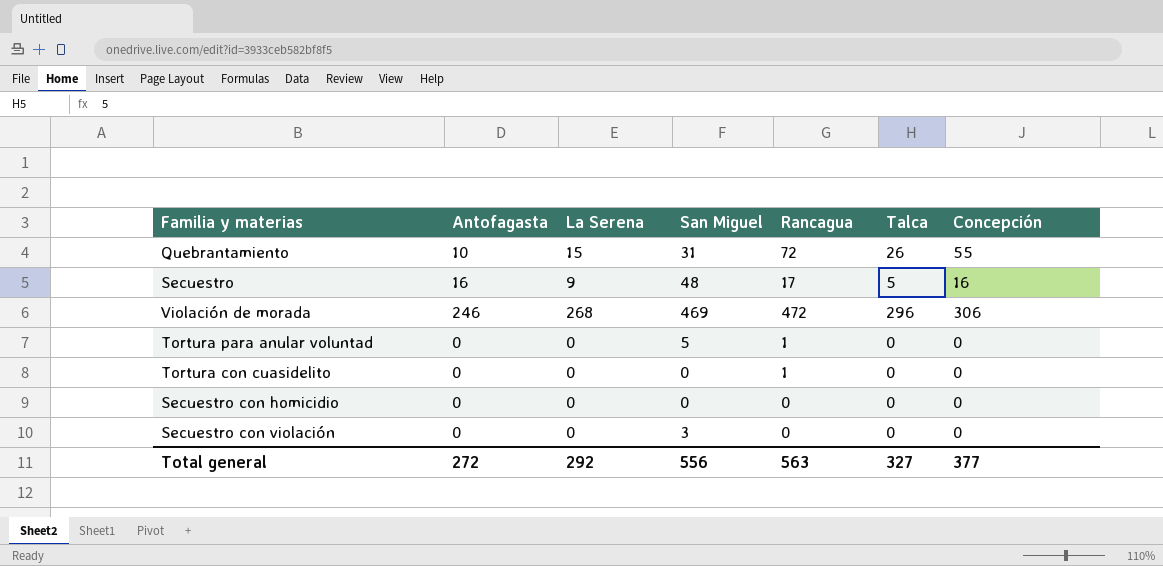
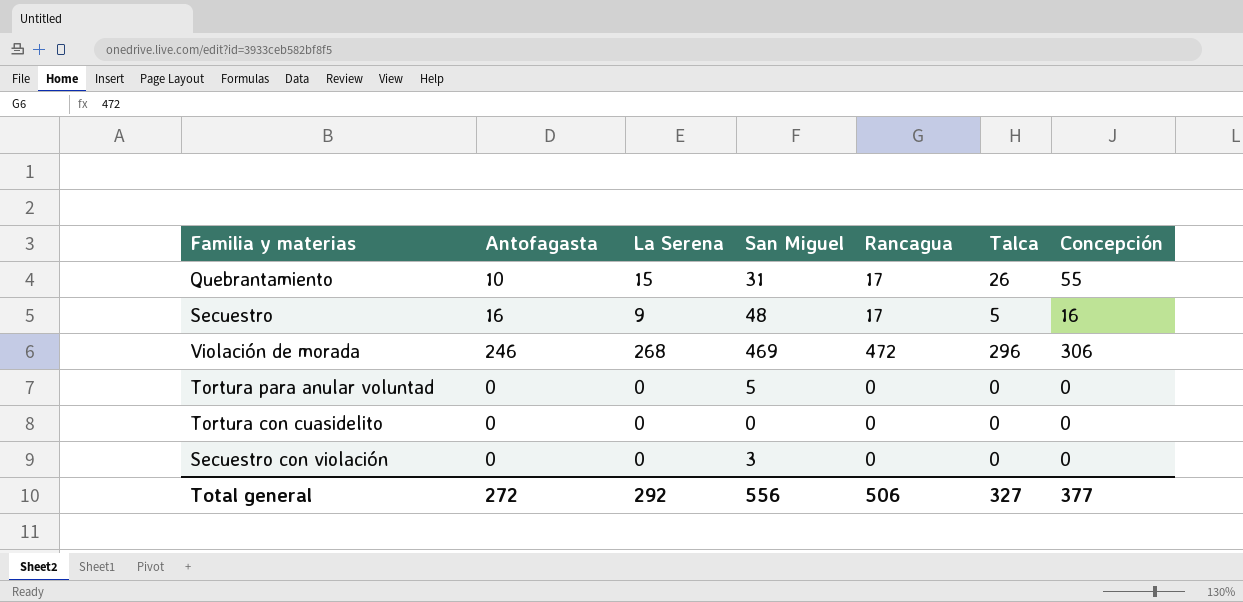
row Secuestro con homicidio: 0 | 0 | 0 | 0 | 0 | 0 -> none
Quebrantamiento | Rancagua: 72 -> 17
Tortura para anular voluntad | Rancagua: 1 -> 0
Tortura con cuasidelito | Rancagua: 1 -> 0
Total general | Rancagua: 563 -> 506

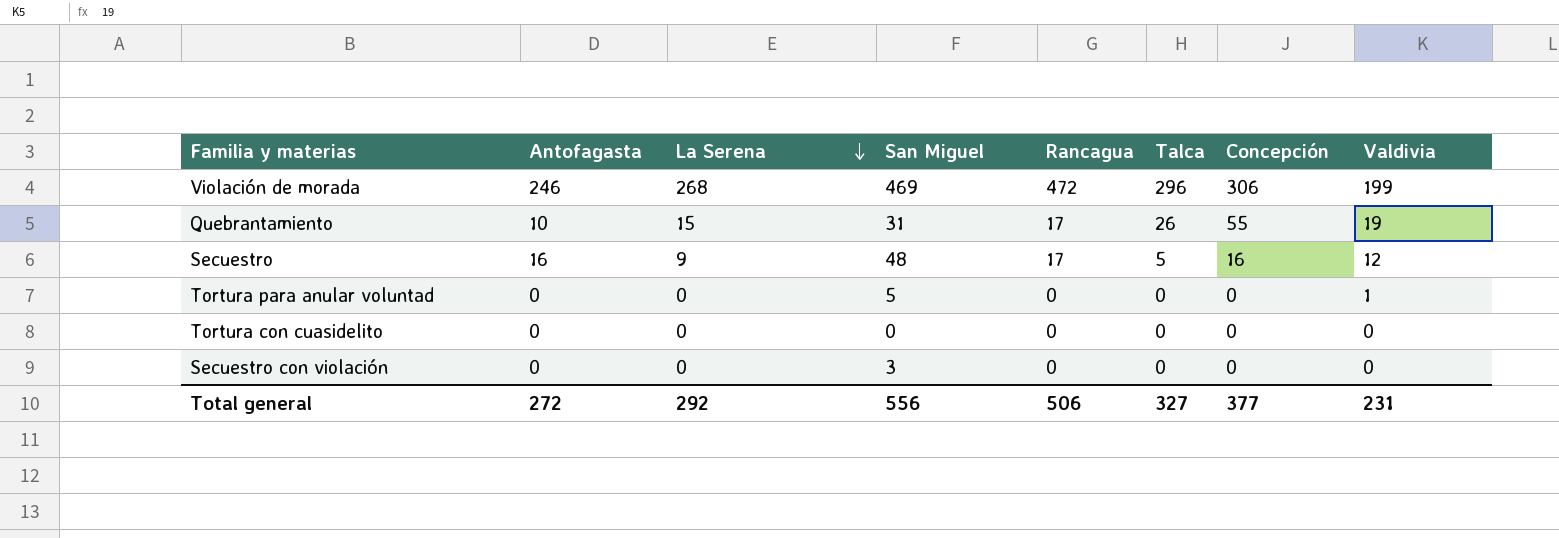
row order: none -> La Serena descending
column Valdivia | position: none -> 8

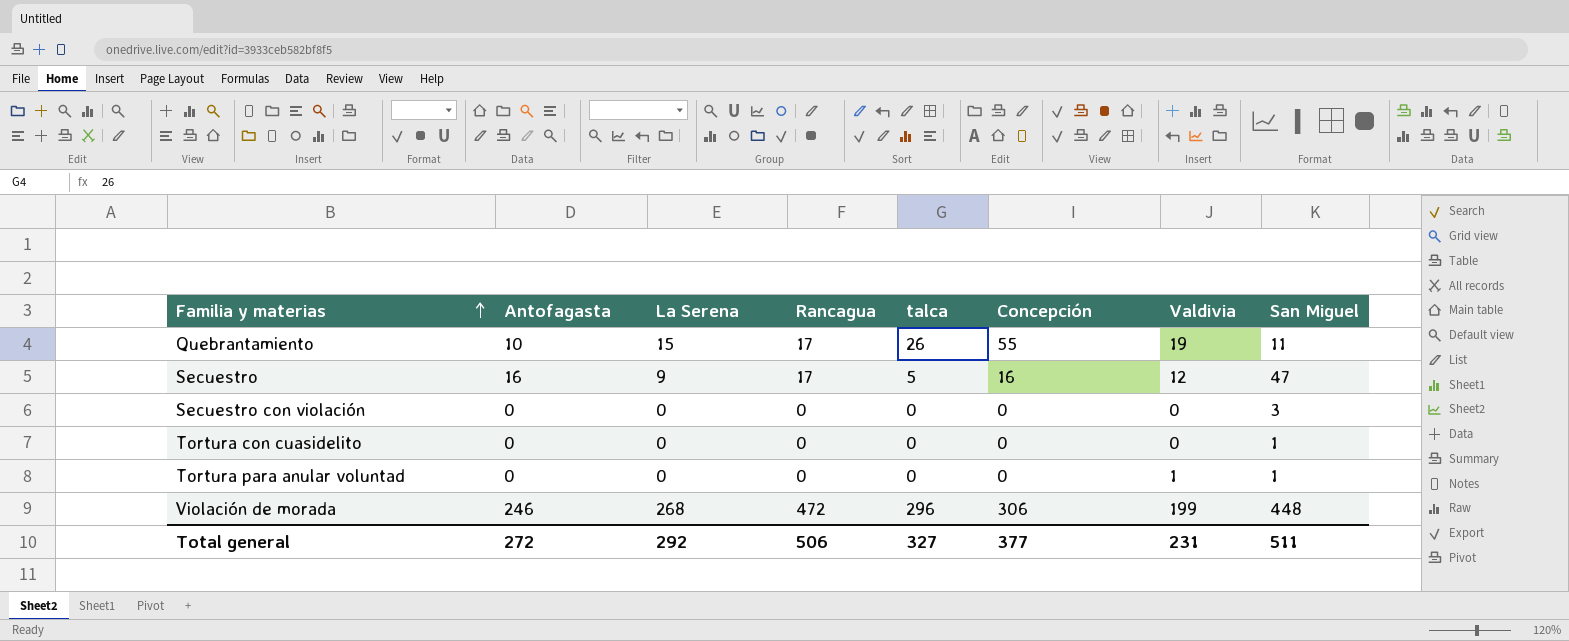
row order: La Serena descending -> Familia y materias ascending
column name: Talca -> talca
column San Miguel | position: 4 -> 8
Quebrantamiento | San Miguel: 31 -> 11
Secuestro | San Miguel: 48 -> 47
Tortura con cuasidelito | San Miguel: 0 -> 1
Tortura para anular voluntad | San Miguel: 5 -> 1
Violación de morada | San Miguel: 469 -> 448
Total general | San Miguel: 556 -> 511

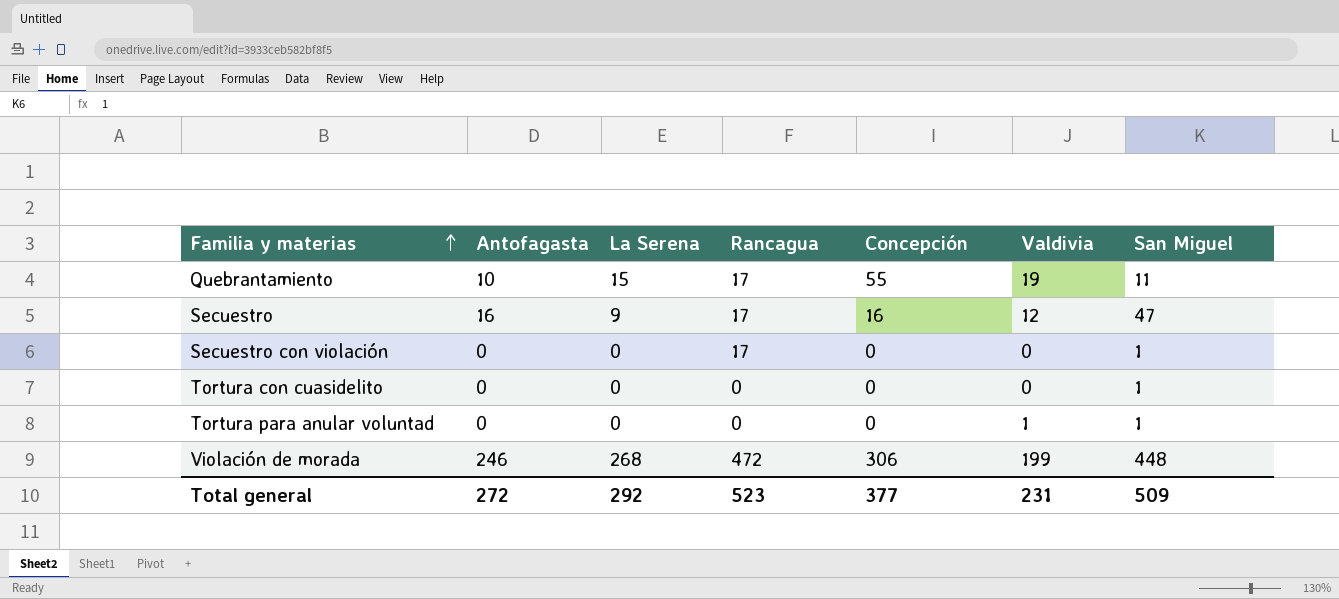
column talca | position: 5 -> none
Secuestro con violación | Rancagua: 0 -> 17
Secuestro con violación | San Miguel: 3 -> 1
Total general | Rancagua: 506 -> 523
Total general | San Miguel: 511 -> 509

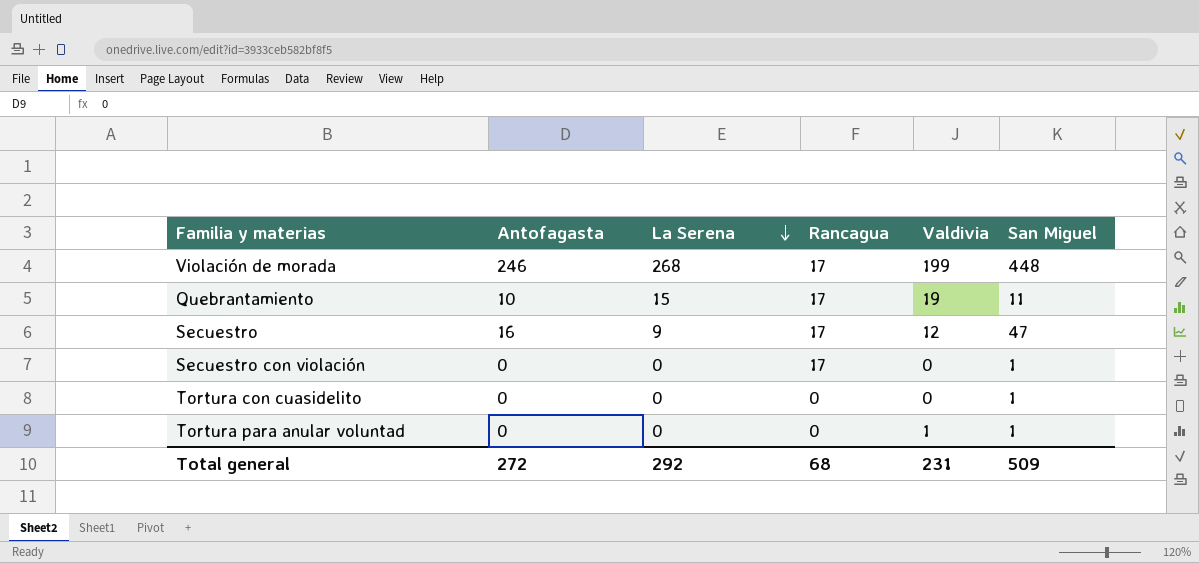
row order: Familia y materias ascending -> La Serena descending
column Concepción | position: 5 -> none
Violación de morada | Rancagua: 472 -> 17
Total general | Rancagua: 523 -> 68

